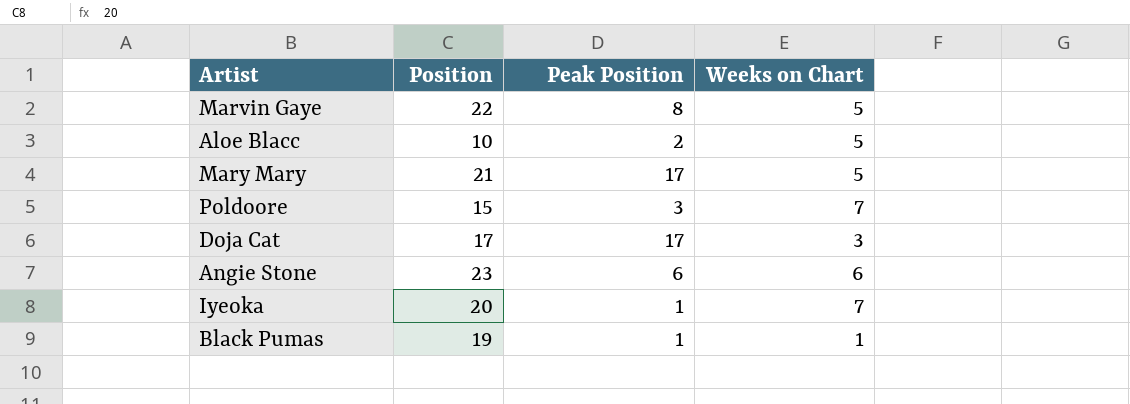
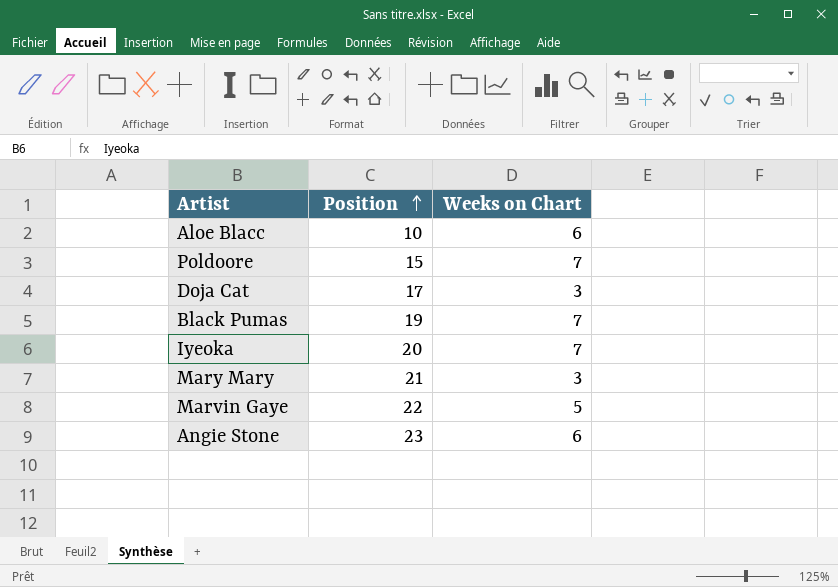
row order: none -> Position ascending
column Peak Position | position: 3 -> none
Aloe Blacc | Weeks on Chart: 5 -> 6
Black Pumas | Weeks on Chart: 1 -> 7
Mary Mary | Weeks on Chart: 5 -> 3

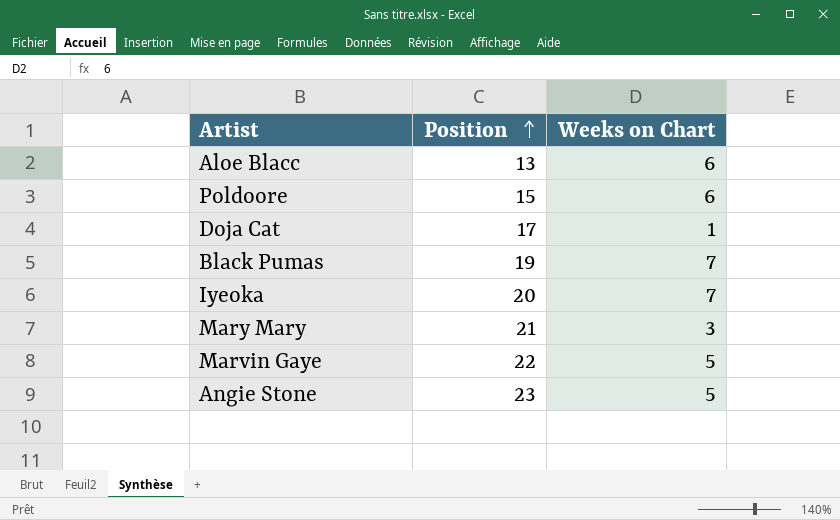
Aloe Blacc | Position: 10 -> 13
Poldoore | Weeks on Chart: 7 -> 6
Doja Cat | Weeks on Chart: 3 -> 1
Angie Stone | Weeks on Chart: 6 -> 5

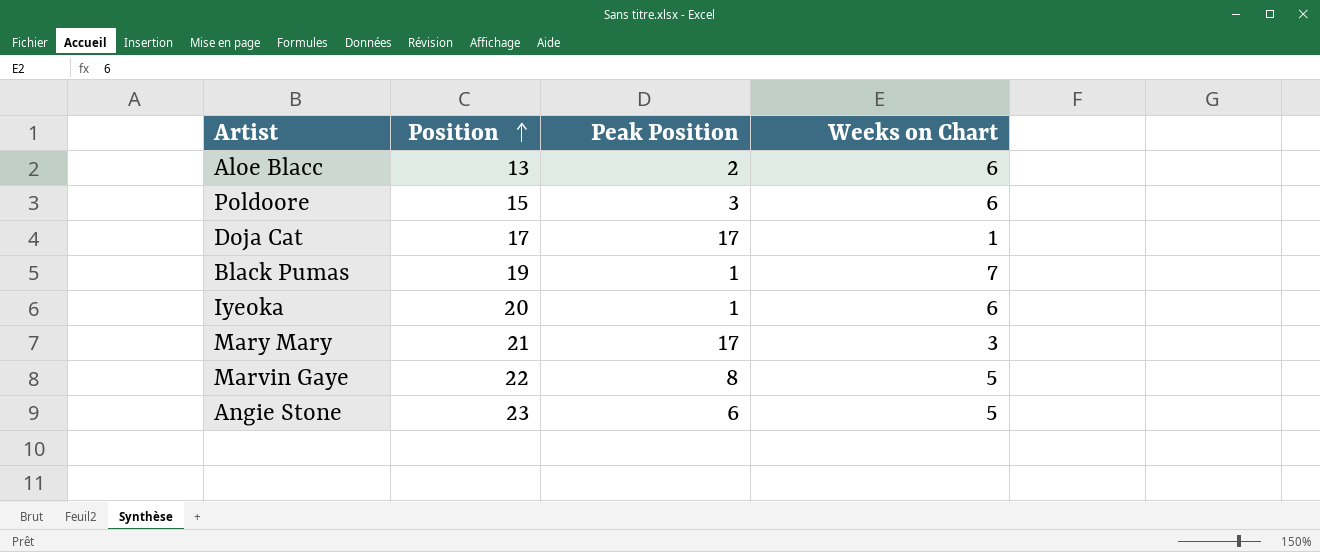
column Peak Position | position: none -> 3
Iyeoka | Weeks on Chart: 7 -> 6

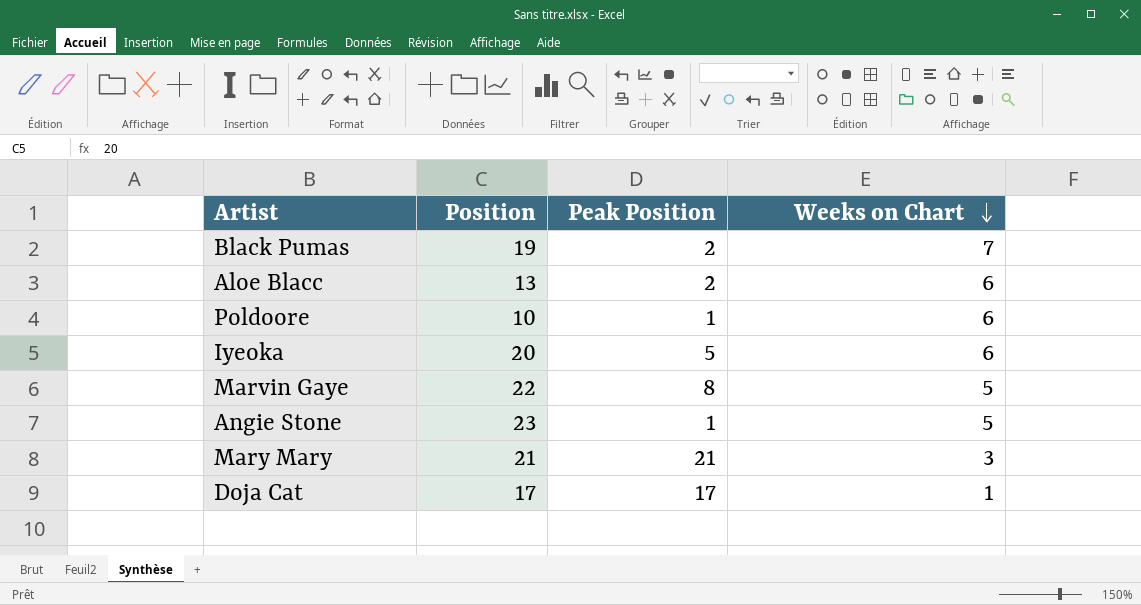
row order: Position ascending -> Weeks on Chart descending
Black Pumas | Peak Position: 1 -> 2
Poldoore | Position: 15 -> 10
Poldoore | Peak Position: 3 -> 1
Iyeoka | Peak Position: 1 -> 5
Angie Stone | Peak Position: 6 -> 1
Mary Mary | Peak Position: 17 -> 21

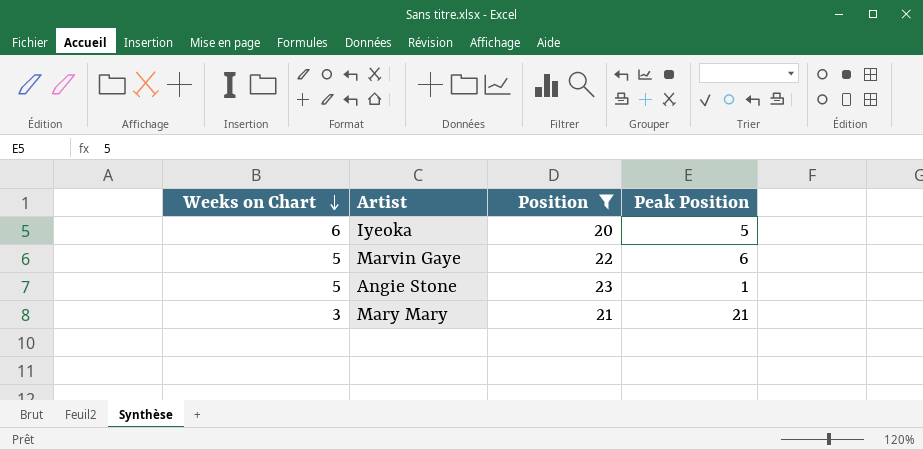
filter: none -> Position >= 20
column Weeks on Chart | position: 4 -> 1
Marvin Gaye | Peak Position: 8 -> 6

